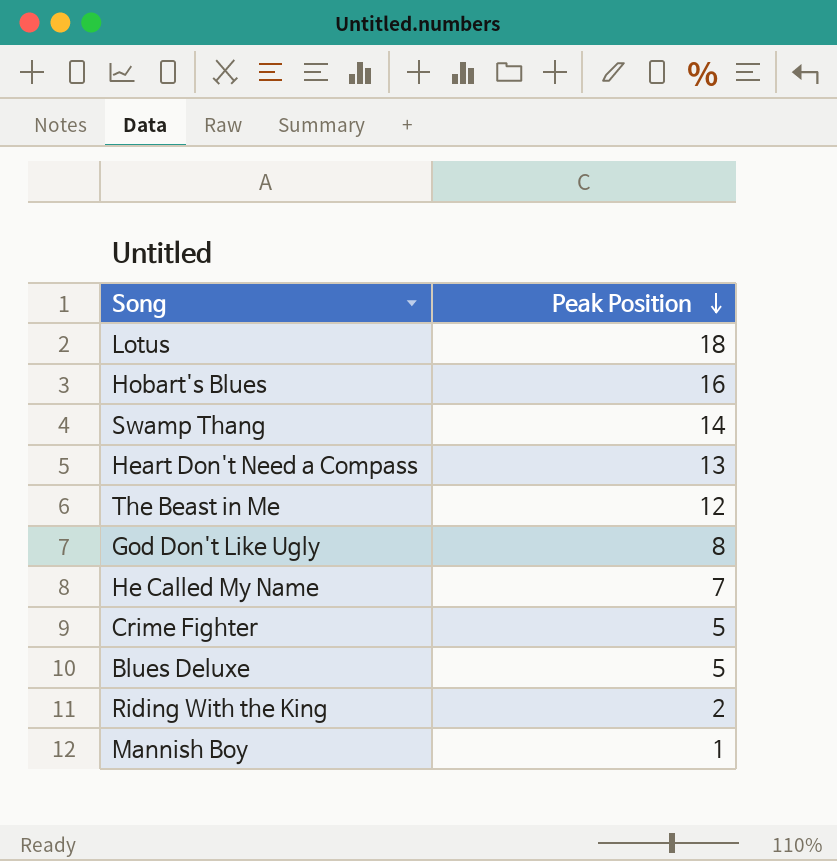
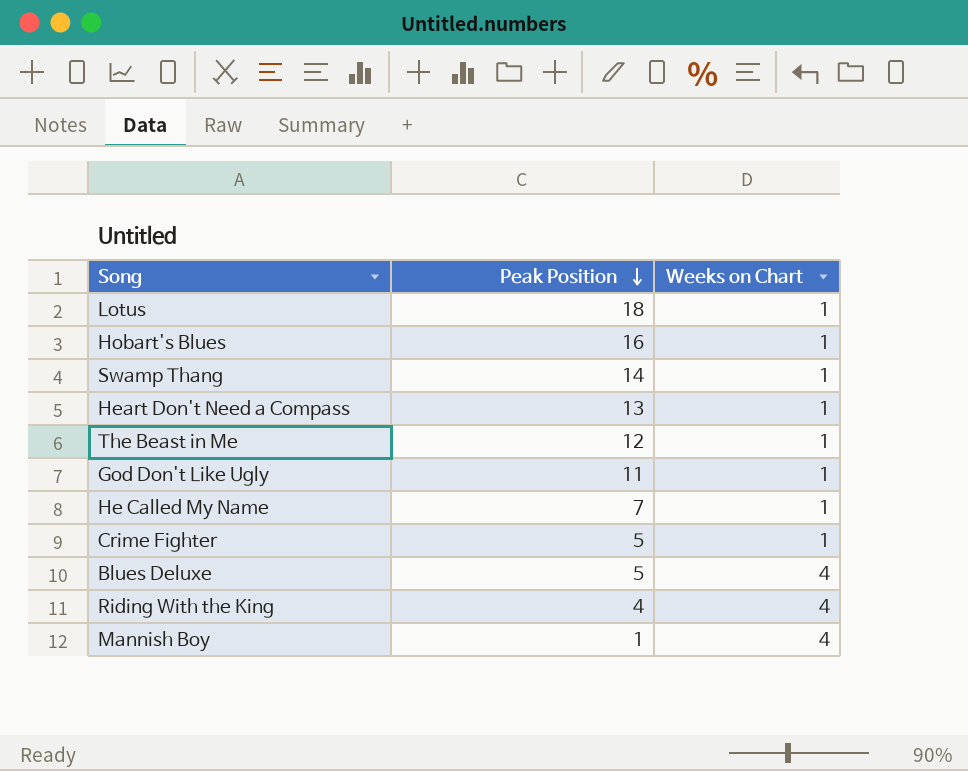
column Weeks on Chart | position: none -> 3
God Don't Like Ugly | Peak Position: 8 -> 11
Riding With the King | Peak Position: 2 -> 4

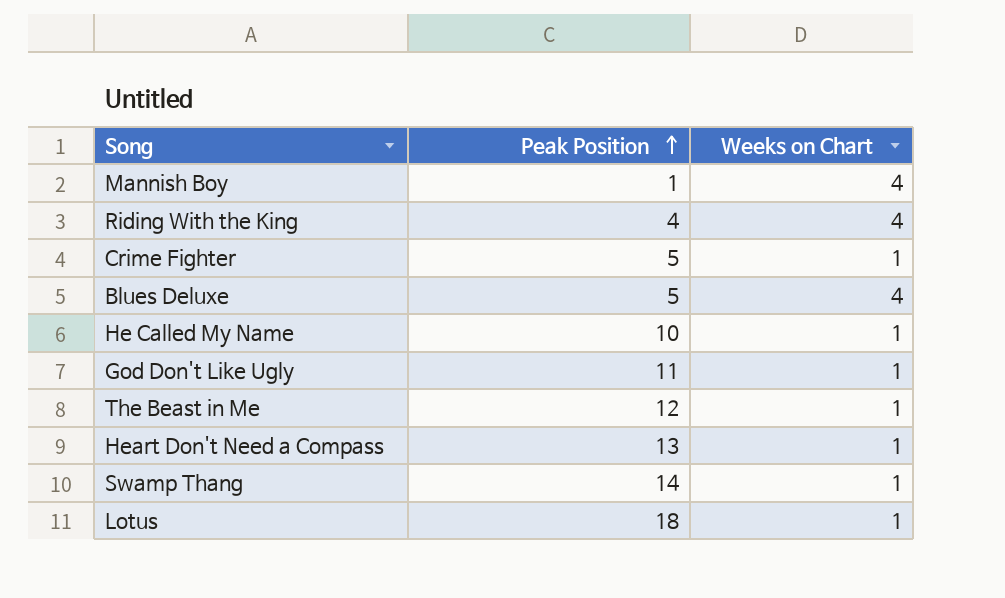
row order: Peak Position descending -> Peak Position ascending
row Hobart's Blues: 16 | 1 -> none
He Called My Name | Peak Position: 7 -> 10

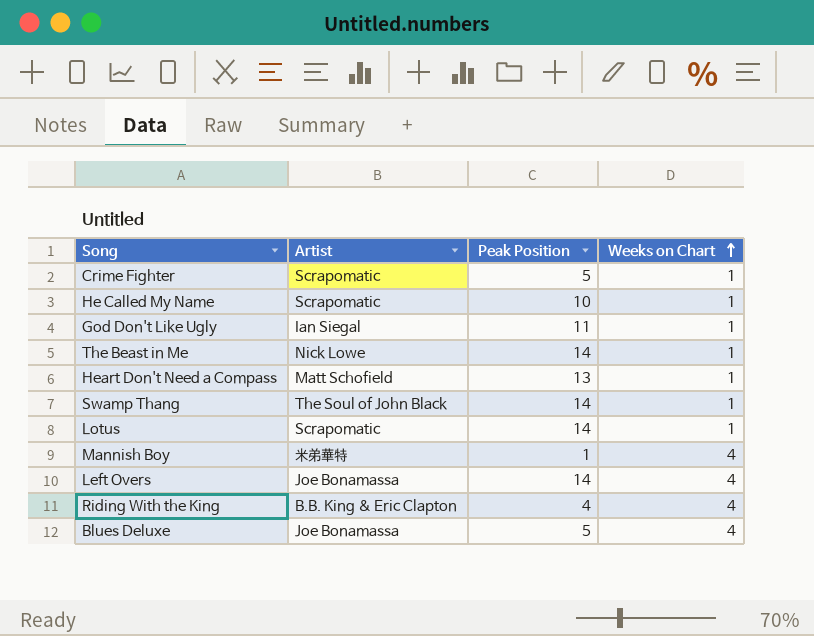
row order: Peak Position ascending -> Weeks on Chart ascending
column Artist | position: none -> 2
The Beast in Me | Peak Position: 12 -> 14
Lotus | Peak Position: 18 -> 14
row Left Overs: none -> Joe Bonamassa | 14 | 4

